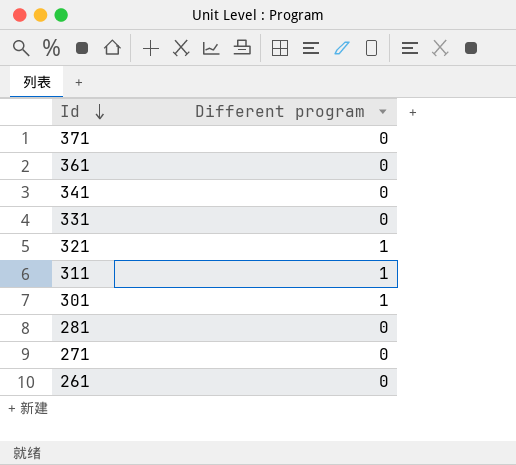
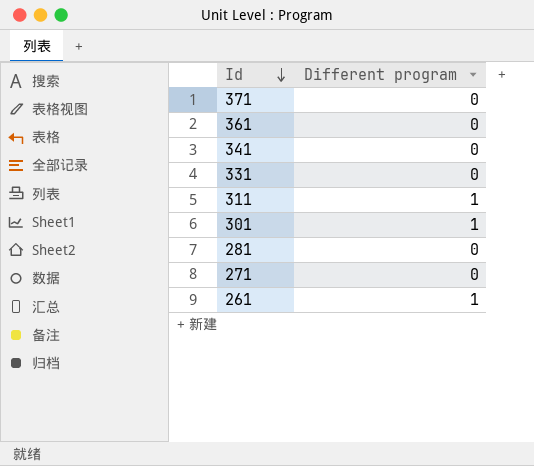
row 321: 1 -> none
261 | Different program: 0 -> 1

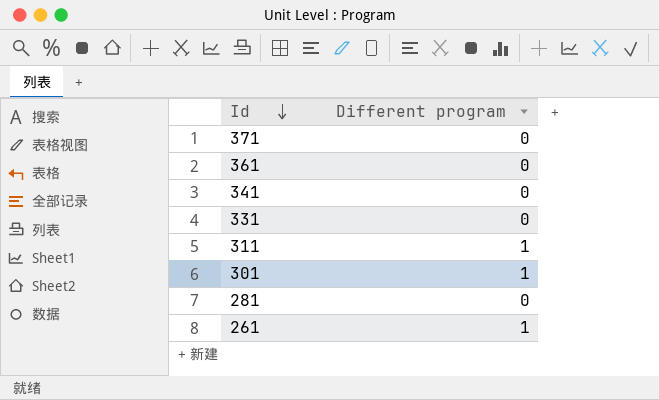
row 271: 0 -> none

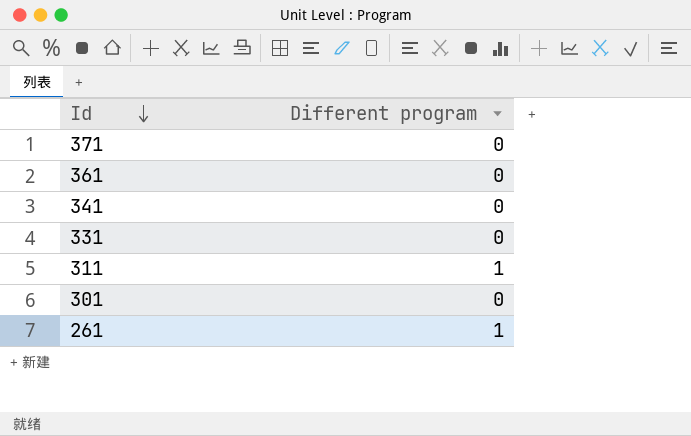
row 281: 0 -> none
301 | Different program: 1 -> 0

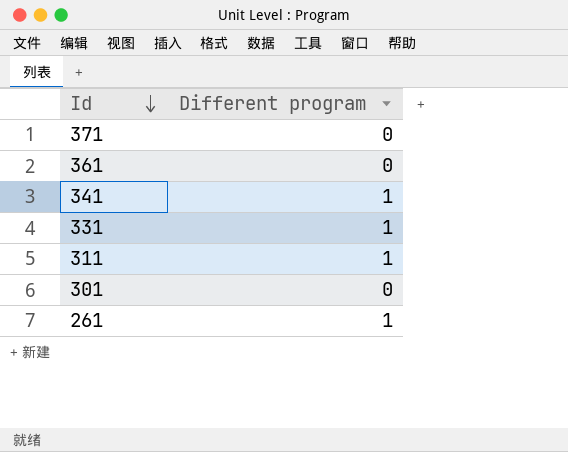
341 | Different program: 0 -> 1
331 | Different program: 0 -> 1

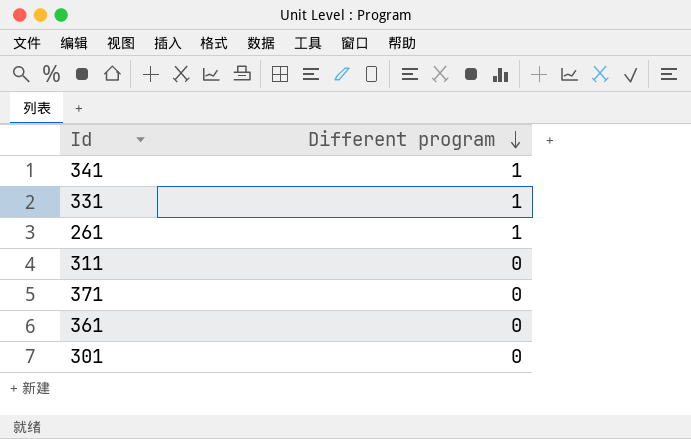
row order: Id descending -> Different program descending
311 | Different program: 1 -> 0

